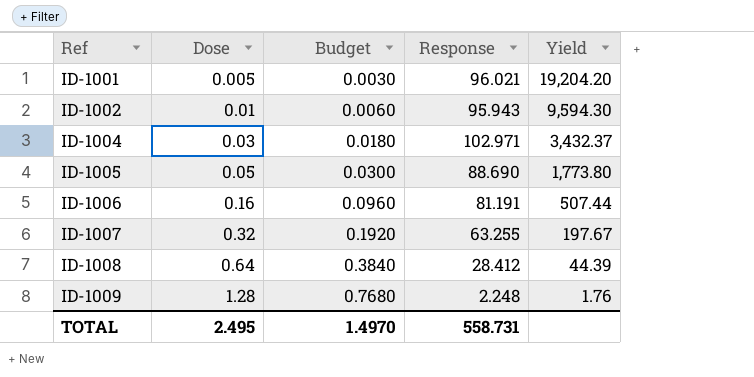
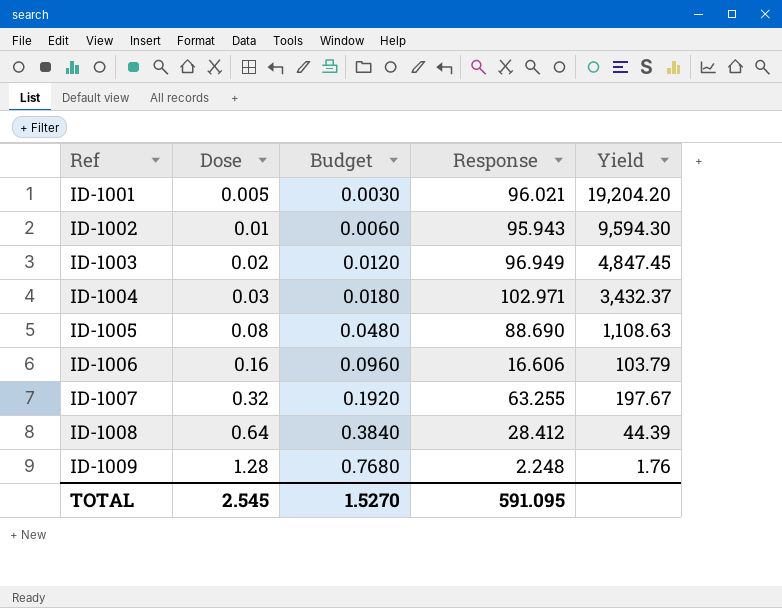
row ID-1003: none -> 0.02 | 0.0120 | 96.949 | 4,847.45
ID-1005 | Dose: 0.05 -> 0.08
ID-1005 | Budget: 0.0300 -> 0.0480
ID-1005 | Yield: 1,773.80 -> 1,108.63
ID-1006 | Response: 81.191 -> 16.606
ID-1006 | Yield: 507.44 -> 103.79
TOTAL | Dose: 2.495 -> 2.545
TOTAL | Budget: 1.4970 -> 1.5270
TOTAL | Response: 558.731 -> 591.095

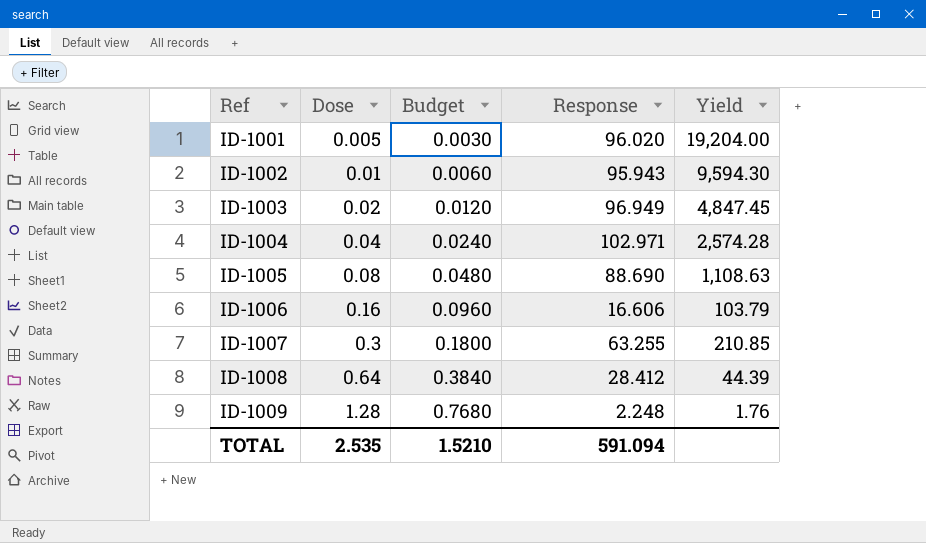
ID-1001 | Response: 96.021 -> 96.020
ID-1001 | Yield: 19,204.20 -> 19,204.00
ID-1004 | Dose: 0.03 -> 0.04
ID-1004 | Budget: 0.0180 -> 0.0240
ID-1004 | Yield: 3,432.37 -> 2,574.28
ID-1007 | Dose: 0.32 -> 0.3
ID-1007 | Budget: 0.1920 -> 0.1800
ID-1007 | Yield: 197.67 -> 210.85
TOTAL | Dose: 2.545 -> 2.535
TOTAL | Budget: 1.5270 -> 1.5210
TOTAL | Response: 591.095 -> 591.094

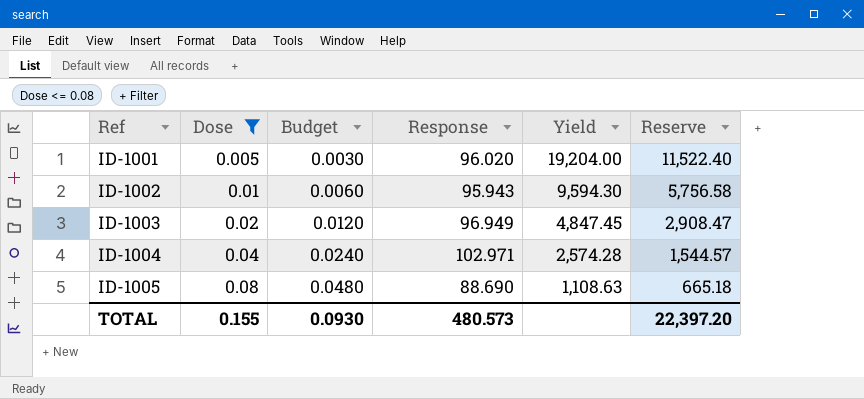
filter: none -> Dose <= 0.08
column Reserve | formula: none -> [Yield] * 0.6
TOTAL | Dose: 2.535 -> 0.155
TOTAL | Budget: 1.5210 -> 0.0930
TOTAL | Response: 591.094 -> 480.573

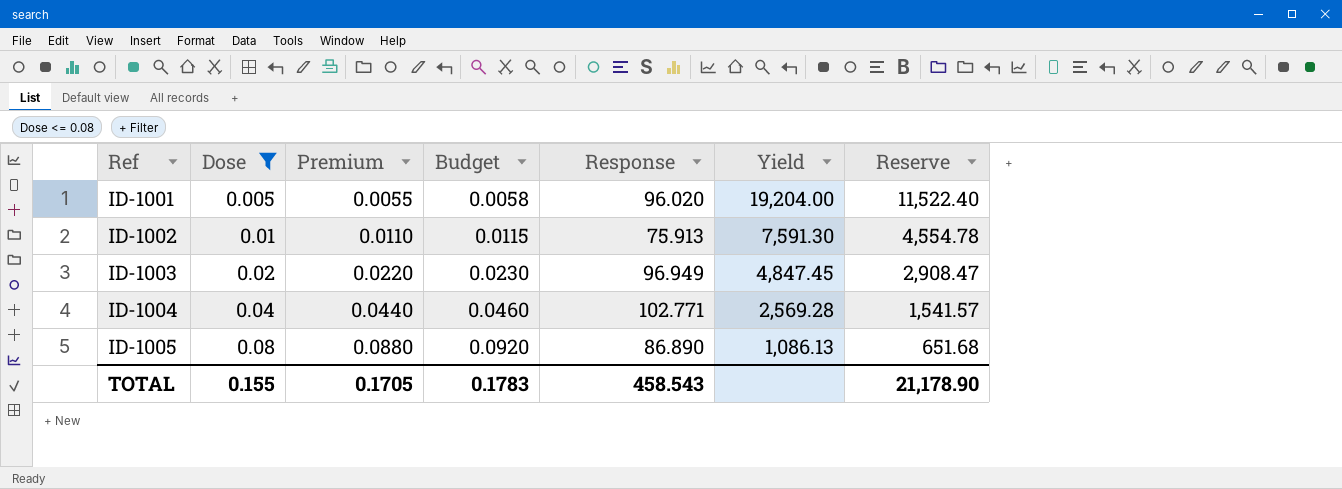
column Premium | formula: none -> [Dose] * 1.1
column Budget | formula: [Dose] * 0.6 -> [Dose] * 1.15
ID-1002 | Response: 95.943 -> 75.913
ID-1002 | Yield: 9,594.30 -> 7,591.30
ID-1002 | Reserve: 5,756.58 -> 4,554.78
ID-1004 | Response: 102.971 -> 102.771
ID-1004 | Yield: 2,574.28 -> 2,569.28
ID-1004 | Reserve: 1,544.57 -> 1,541.57
ID-1005 | Response: 88.690 -> 86.890
ID-1005 | Yield: 1,108.63 -> 1,086.13
ID-1005 | Reserve: 665.18 -> 651.68
TOTAL | Budget: 0.0930 -> 0.1783
TOTAL | Response: 480.573 -> 458.543
TOTAL | Reserve: 22,397.20 -> 21,178.90

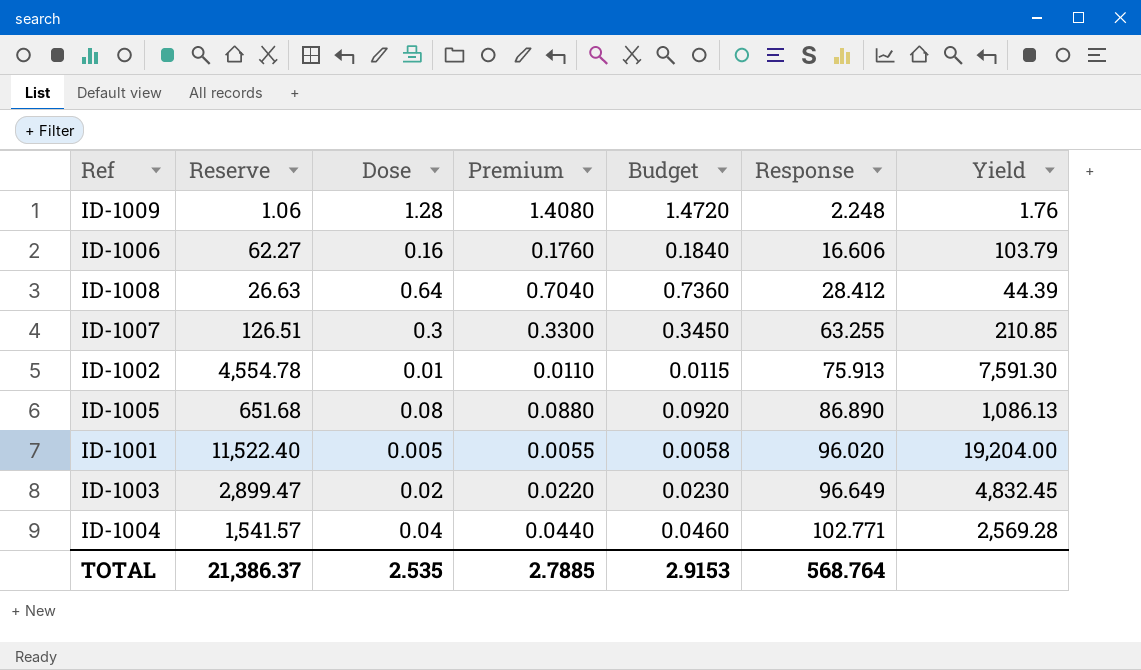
filter: Dose <= 0.08 -> none
row order: Ref ascending -> Response ascending
column Reserve | position: 7 -> 2
ID-1003 | Reserve: 2,908.47 -> 2,899.47
ID-1003 | Response: 96.949 -> 96.649
ID-1003 | Yield: 4,847.45 -> 4,832.45
TOTAL | Reserve: 21,178.90 -> 21,386.37
TOTAL | Dose: 0.155 -> 2.535
TOTAL | Premium: 0.1705 -> 2.7885
TOTAL | Budget: 0.1783 -> 2.9153
TOTAL | Response: 458.543 -> 568.764

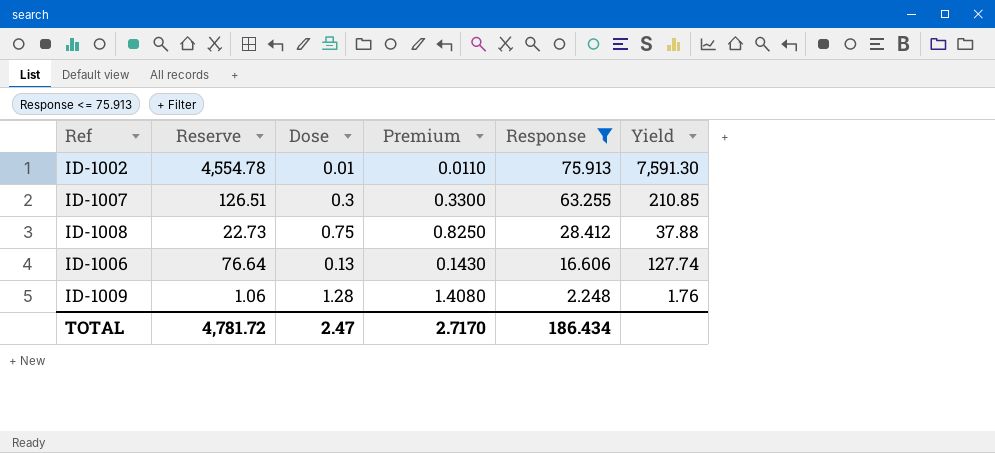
filter: none -> Response <= 75.913
row order: Response ascending -> Response descending
column Budget | formula: [Dose] * 1.15 -> none
ID-1008 | Reserve: 26.63 -> 22.73
ID-1008 | Dose: 0.64 -> 0.75
ID-1008 | Premium: 0.7040 -> 0.8250
ID-1008 | Yield: 44.39 -> 37.88
ID-1006 | Reserve: 62.27 -> 76.64
ID-1006 | Dose: 0.16 -> 0.13
ID-1006 | Premium: 0.1760 -> 0.1430
ID-1006 | Yield: 103.79 -> 127.74
TOTAL | Reserve: 21,386.37 -> 4,781.72
TOTAL | Dose: 2.535 -> 2.47
TOTAL | Premium: 2.7885 -> 2.7170
TOTAL | Response: 568.764 -> 186.434

